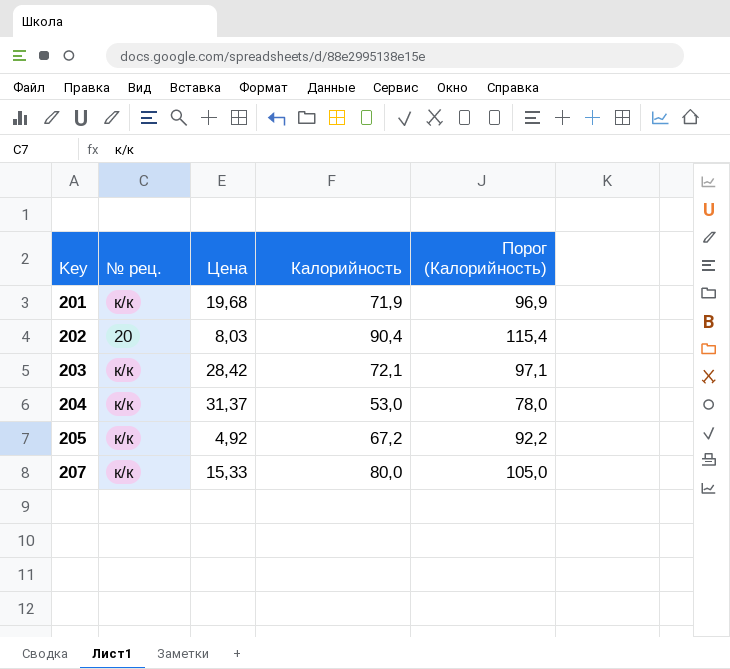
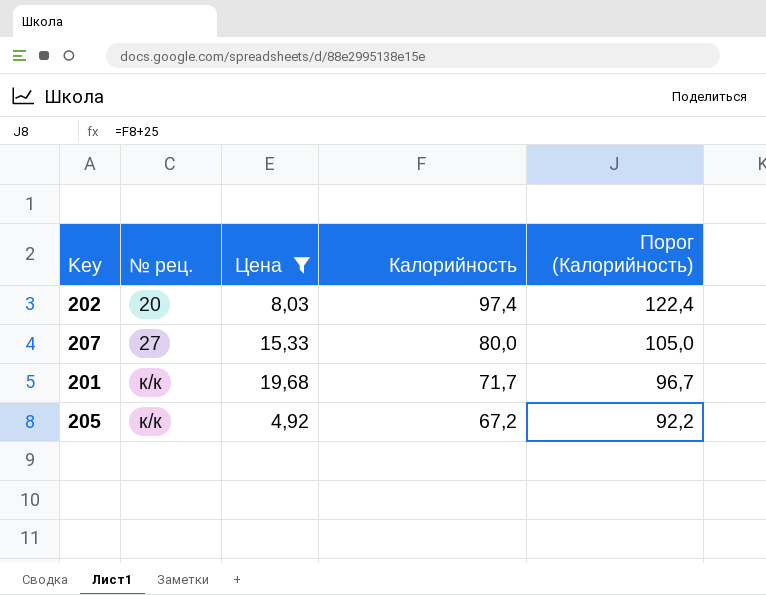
filter: none -> Цена <= 19,68
row order: Key ascending -> № рец. ascending
202 | Калорийность: 90,4 -> 97,4
202 | Порог (Калорийность): 115,4 -> 122,4
207 | № рец.: к/к -> 27
201 | Калорийность: 71,9 -> 71,7
201 | Порог (Калорийность): 96,9 -> 96,7

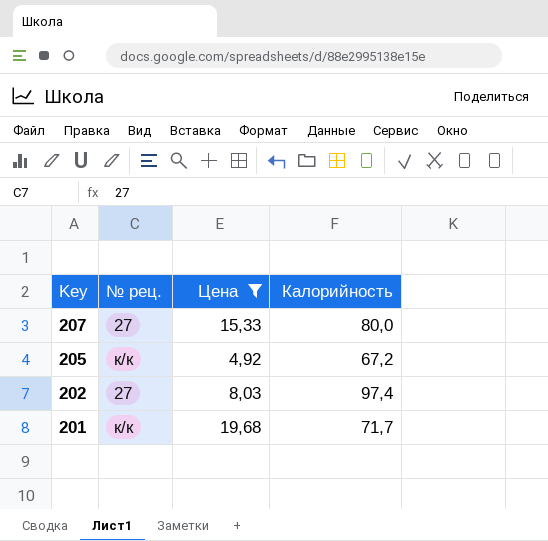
row order: № рец. ascending -> Key descending
column Порог (Калорийность) | formula: [Калорийность] + 25 -> none
202 | № рец.: 20 -> 27

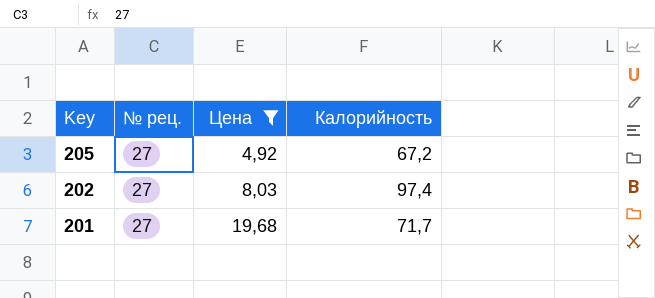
row 207: 27 | 15,33 | 80,0 -> none
205 | № рец.: к/к -> 27
201 | № рец.: к/к -> 27

